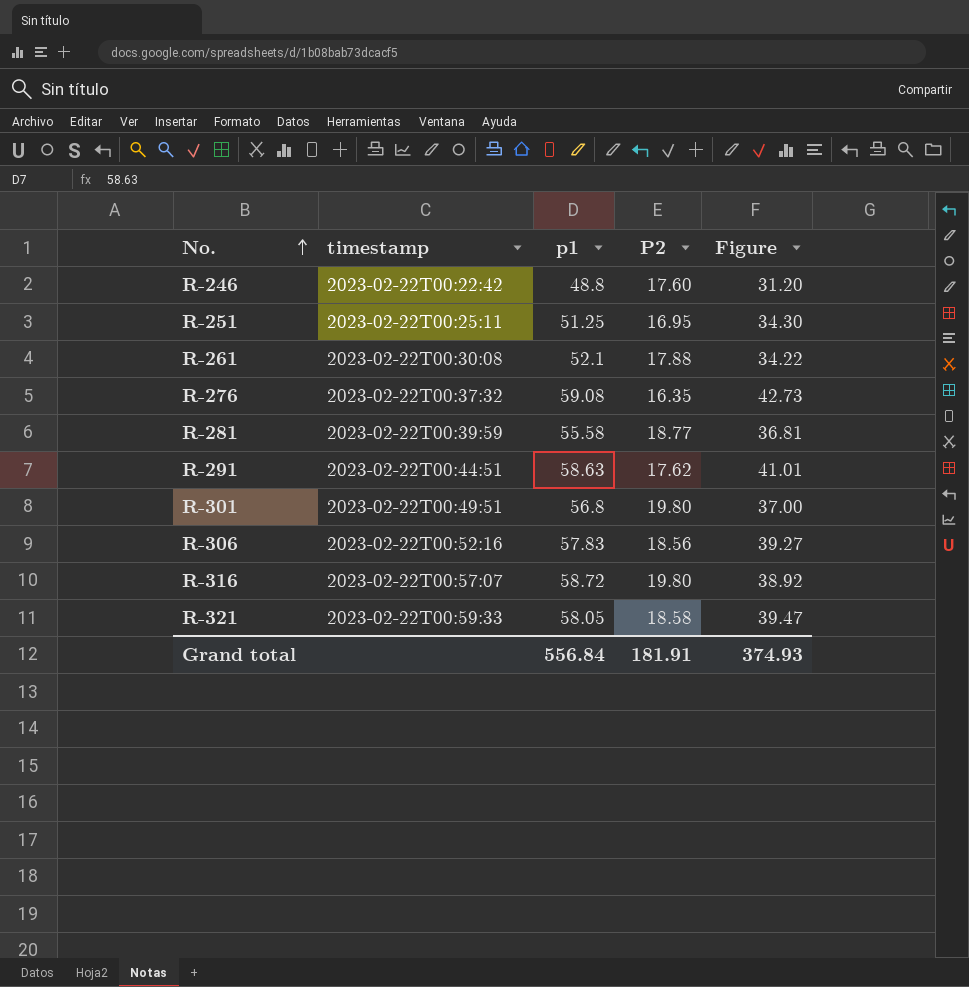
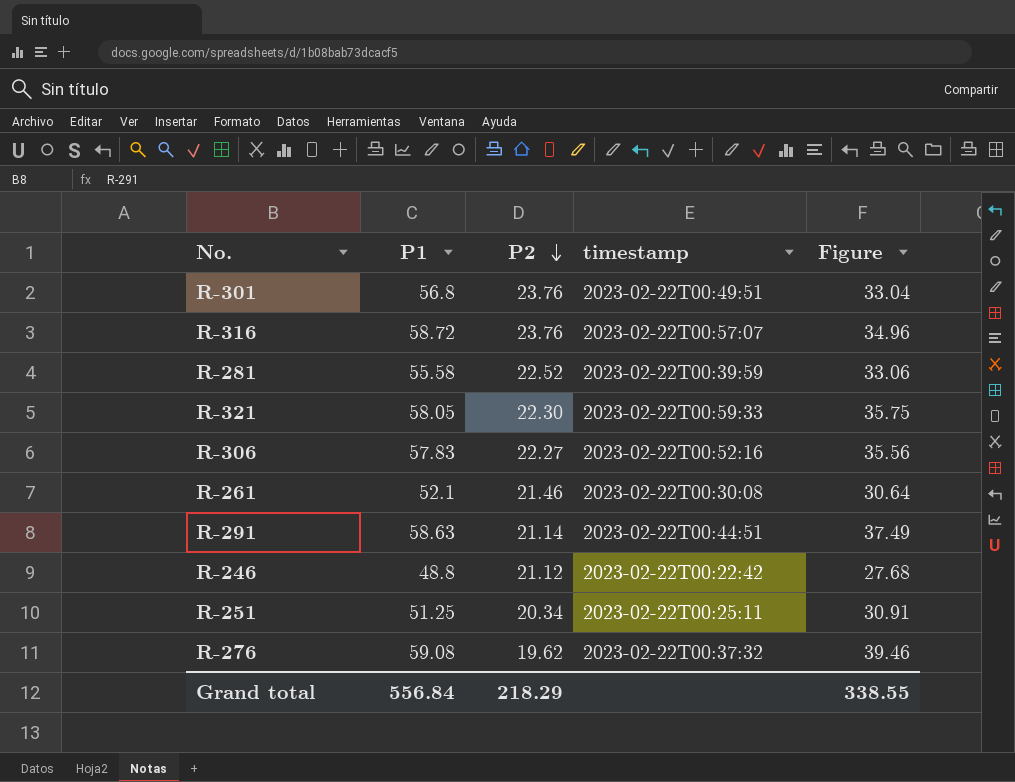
row order: No. ascending -> P2 descending
column name: p1 -> P1
column timestamp | position: 2 -> 4
R-301 | P2: 19.80 -> 23.76
R-301 | Figure: 37.00 -> 33.04
R-316 | P2: 19.80 -> 23.76
R-316 | Figure: 38.92 -> 34.96
R-281 | P2: 18.77 -> 22.52
R-281 | Figure: 36.81 -> 33.06
R-321 | P2: 18.58 -> 22.30
R-321 | Figure: 39.47 -> 35.75
R-306 | P2: 18.56 -> 22.27
R-306 | Figure: 39.27 -> 35.56
R-261 | P2: 17.88 -> 21.46
R-261 | Figure: 34.22 -> 30.64
R-291 | P2: 17.62 -> 21.14
R-291 | Figure: 41.01 -> 37.49
R-246 | P2: 17.60 -> 21.12
R-246 | Figure: 31.20 -> 27.68
R-251 | P2: 16.95 -> 20.34
R-251 | Figure: 34.30 -> 30.91
R-276 | P2: 16.35 -> 19.62
R-276 | Figure: 42.73 -> 39.46
Grand total | P2: 181.91 -> 218.29
Grand total | Figure: 374.93 -> 338.55

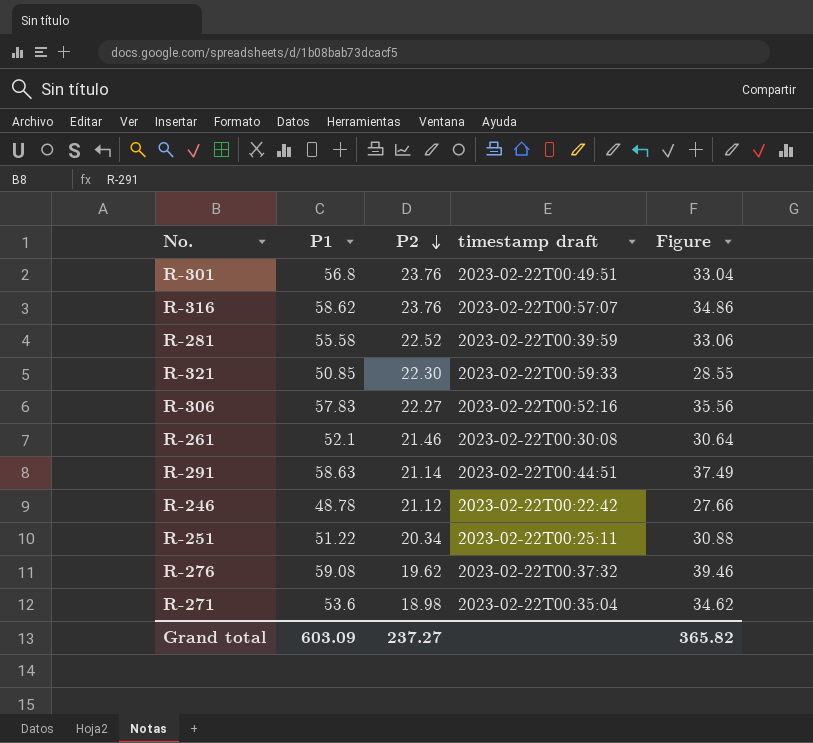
column name: timestamp -> timestamp draft
R-316 | P1: 58.72 -> 58.62
R-316 | Figure: 34.96 -> 34.86
R-321 | P1: 58.05 -> 50.85
R-321 | Figure: 35.75 -> 28.55
R-246 | P1: 48.8 -> 48.78
R-246 | Figure: 27.68 -> 27.66
R-251 | P1: 51.25 -> 51.22
R-251 | Figure: 30.91 -> 30.88
row R-271: none -> 53.6 | 18.98 | 2023-02-22T00:35:04 | 34.62
Grand total | P1: 556.84 -> 603.09
Grand total | P2: 218.29 -> 237.27
Grand total | Figure: 338.55 -> 365.82

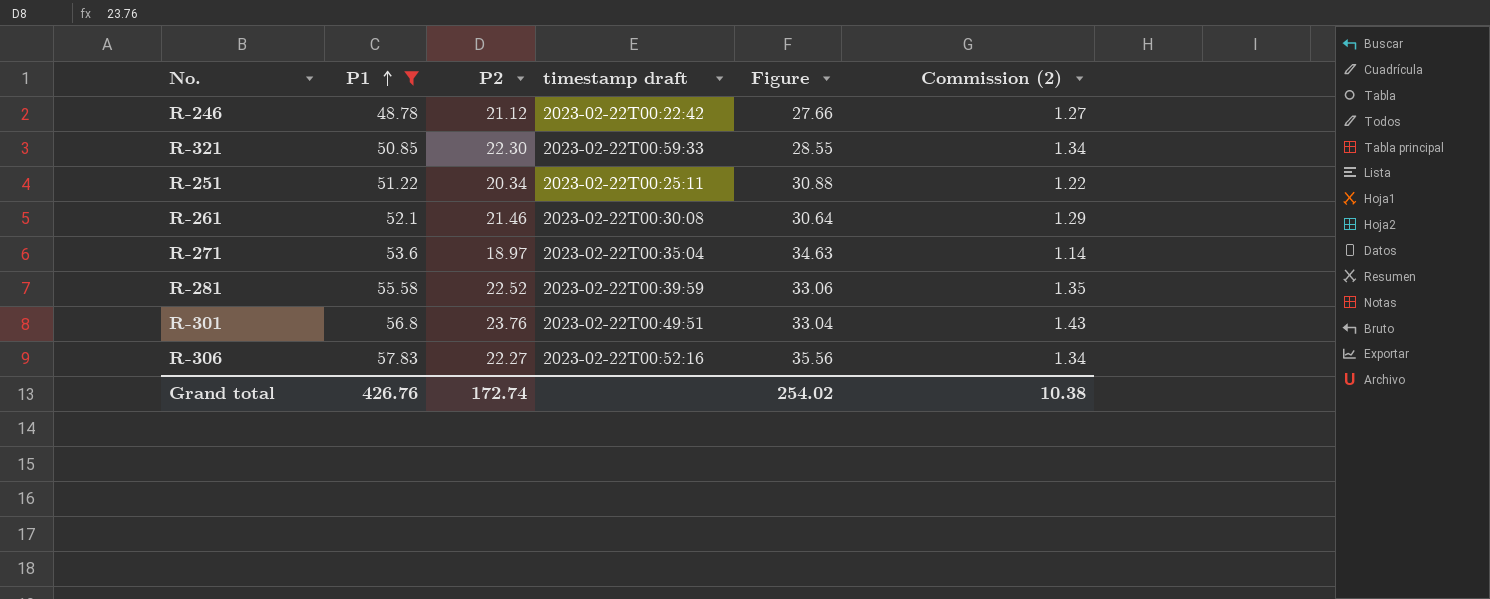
filter: none -> P1 <= 57.83
row order: P2 descending -> P1 ascending
column Commission (2) | formula: none -> [P2] * 0.06
R-271 | P2: 18.98 -> 18.97
R-271 | Figure: 34.62 -> 34.63
Grand total | P1: 603.09 -> 426.76
Grand total | P2: 237.27 -> 172.74
Grand total | Figure: 365.82 -> 254.02

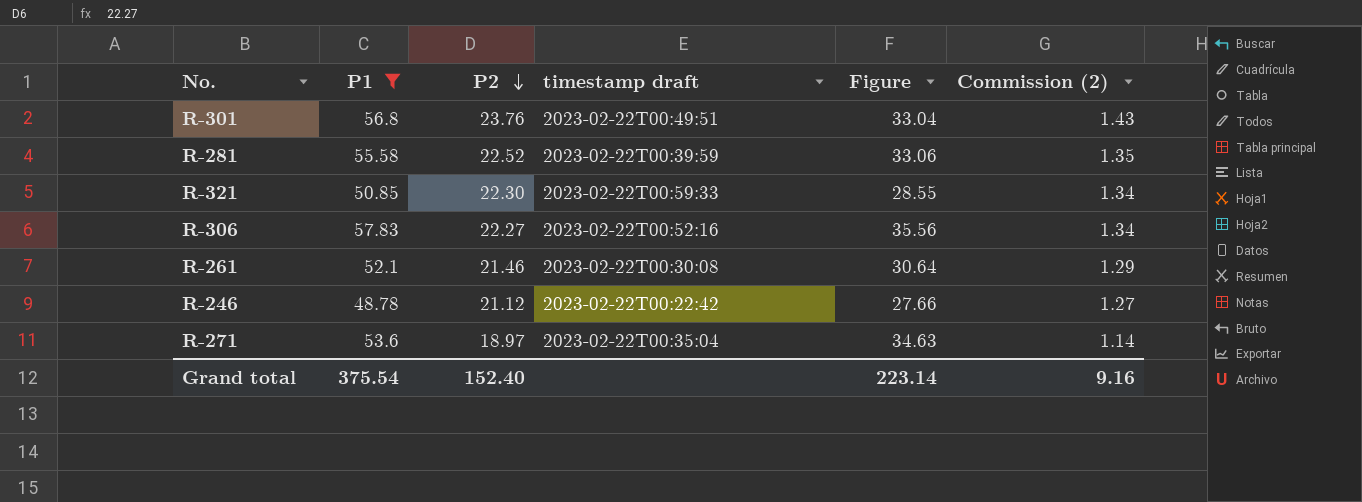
row order: P1 ascending -> P2 descending
row R-251: 51.22 | 20.34 | 2023-02-22T00:25:11 | 30.88 | 1.22 -> none
Grand total | P1: 426.76 -> 375.54
Grand total | P2: 172.74 -> 152.40
Grand total | Figure: 254.02 -> 223.14
Grand total | Commission (2): 10.38 -> 9.16

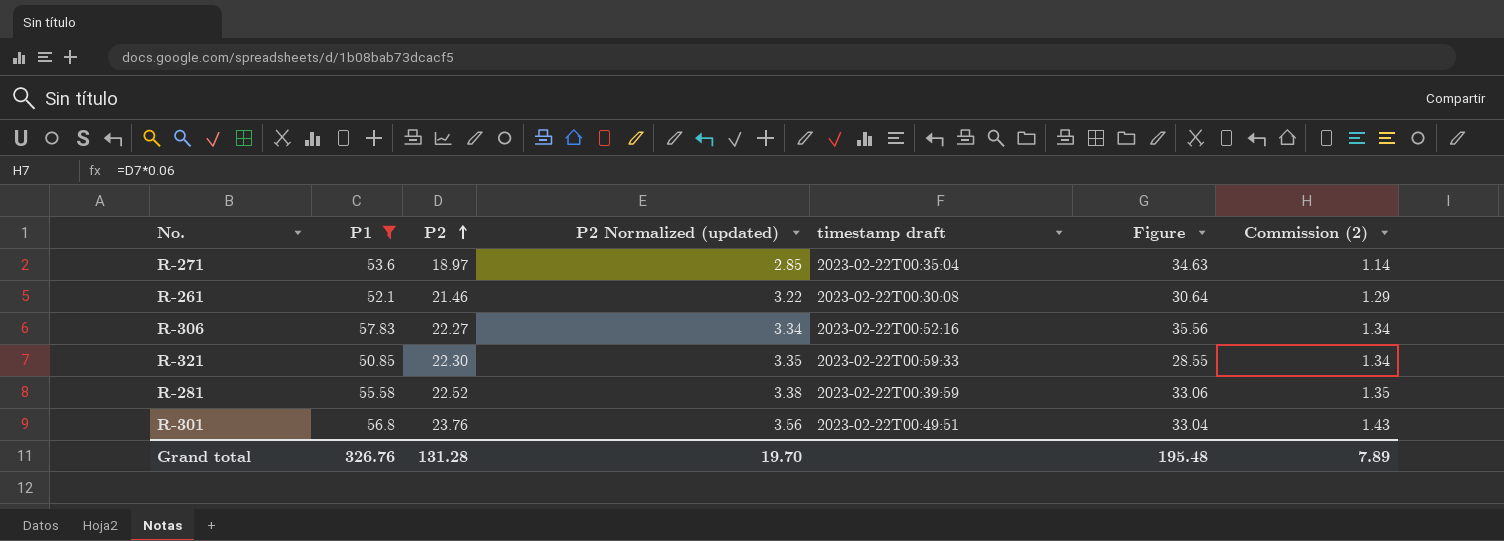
row order: P2 descending -> P2 ascending
column P2 Normalized (updated) | formula: none -> [P2] * 0.15
row R-246: 48.78 | 21.12 | 2023-02-22T00:22:42 | 27.66 | 1.27 -> none
Grand total | P1: 375.54 -> 326.76
Grand total | P2: 152.40 -> 131.28
Grand total | Figure: 223.14 -> 195.48
Grand total | Commission (2): 9.16 -> 7.89

